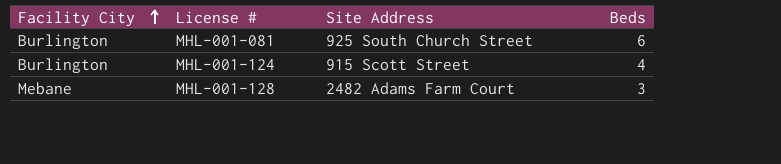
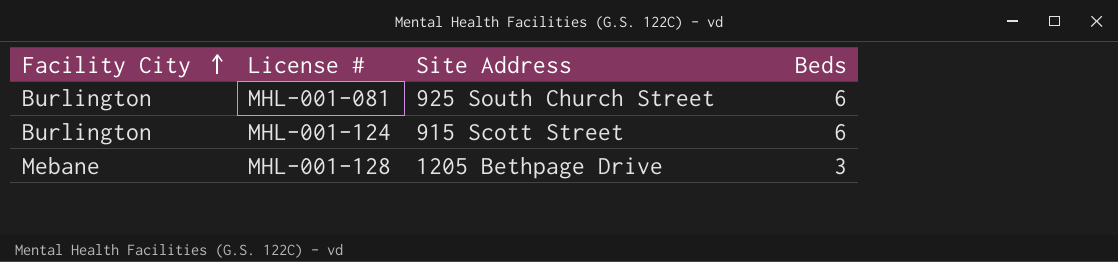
MHL-001-124 | Beds: 4 -> 6
MHL-001-128 | Site Address: 2482 Adams Farm Court -> 1205 Bethpage Drive

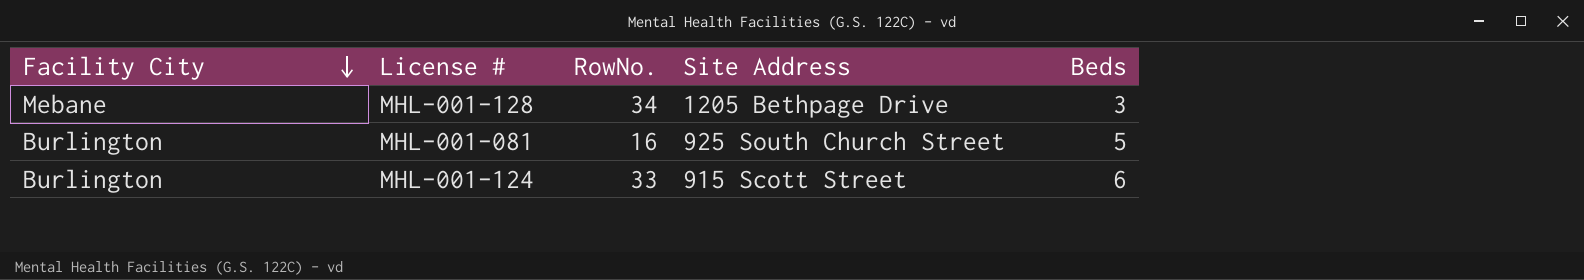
row order: Facility City ascending -> Facility City descending
column RowNo. | position: none -> 3
MHL-001-081 | Beds: 6 -> 5

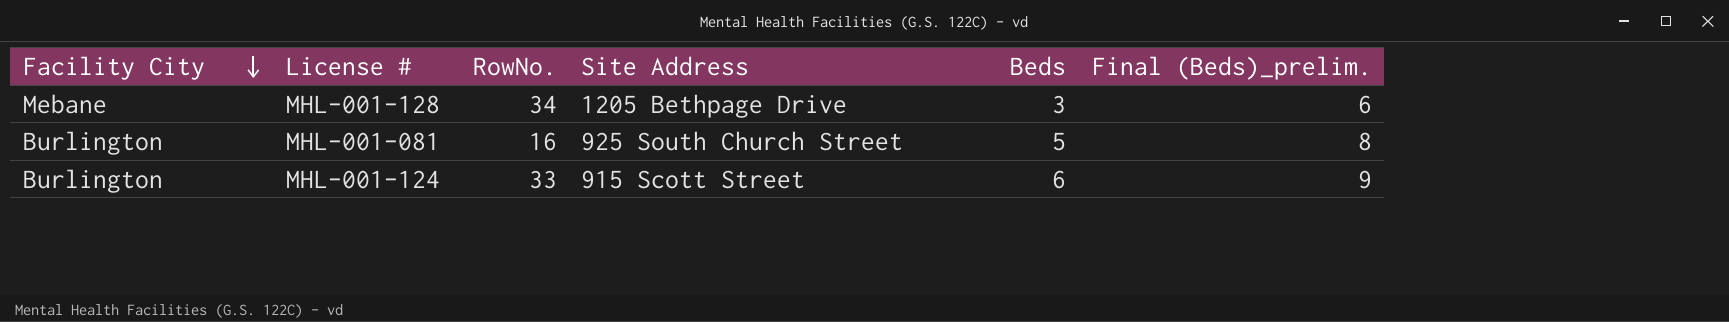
column Final (Beds)_prelim. | formula: none -> [Beds] + 3

